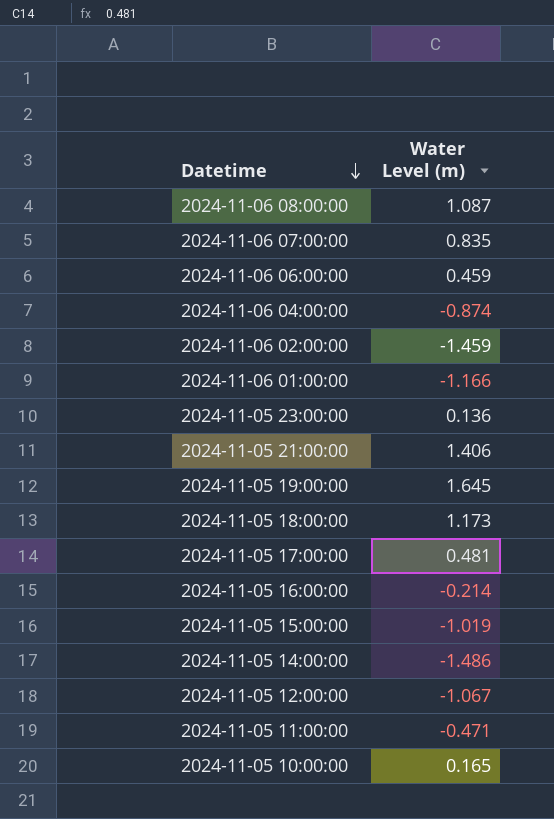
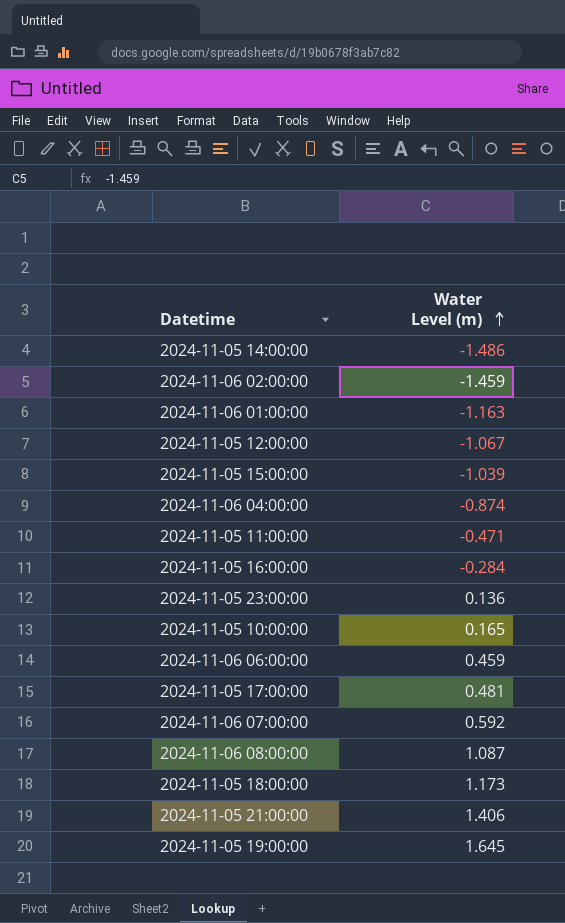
row order: Datetime descending -> Water Level (m) ascending
2024-11-06 01:00:00 | Water Level (m): -1.166 -> -1.163
2024-11-05 15:00:00 | Water Level (m): -1.019 -> -1.039
2024-11-05 16:00:00 | Water Level (m): -0.214 -> -0.284
2024-11-06 07:00:00 | Water Level (m): 0.835 -> 0.592

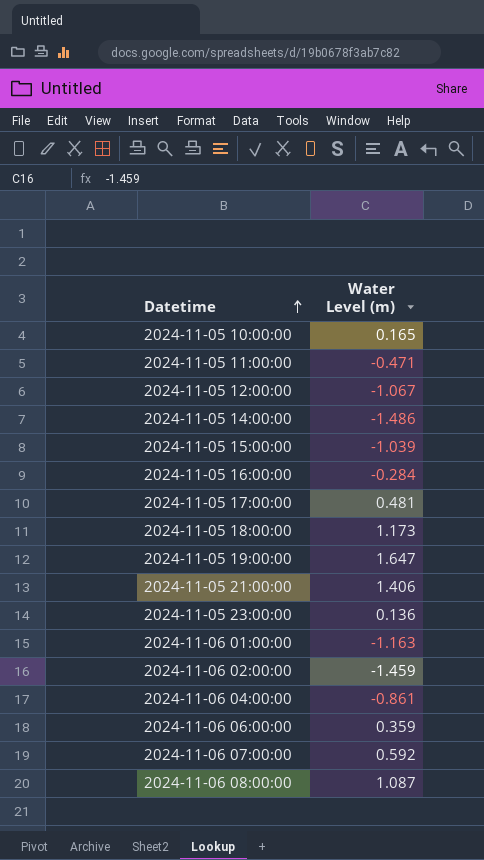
row order: Water Level (m) ascending -> Datetime ascending
2024-11-05 19:00:00 | Water Level (m): 1.645 -> 1.647
2024-11-06 04:00:00 | Water Level (m): -0.874 -> -0.861
2024-11-06 06:00:00 | Water Level (m): 0.459 -> 0.359

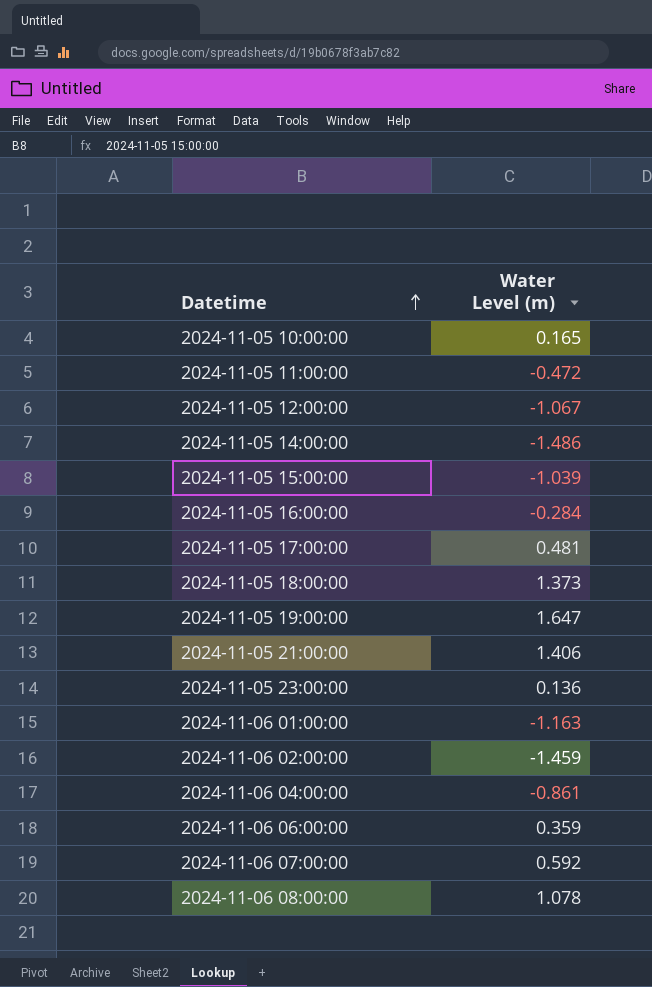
2024-11-05 11:00:00 | Water Level (m): -0.471 -> -0.472
2024-11-05 18:00:00 | Water Level (m): 1.173 -> 1.373
2024-11-06 08:00:00 | Water Level (m): 1.087 -> 1.078

